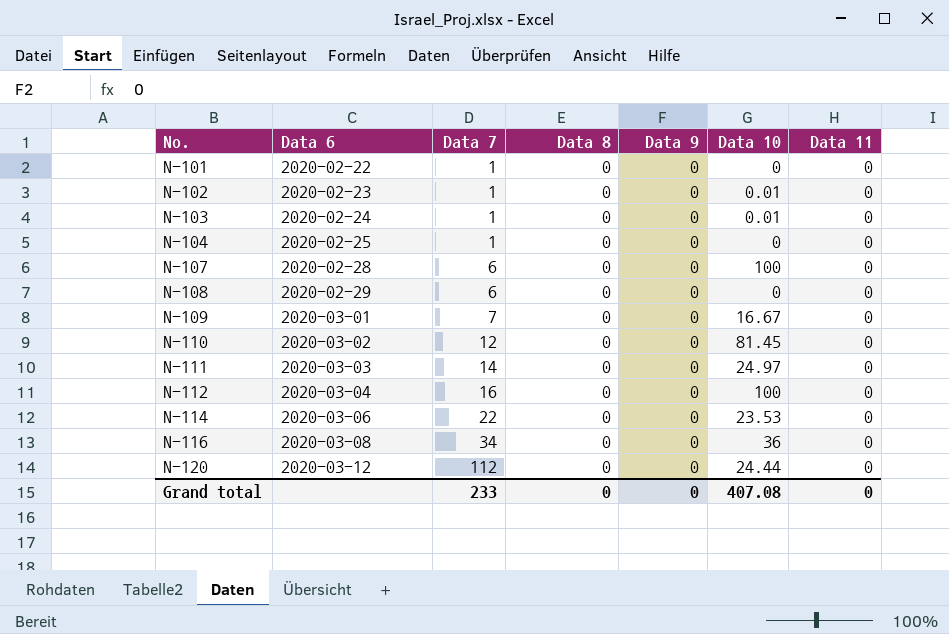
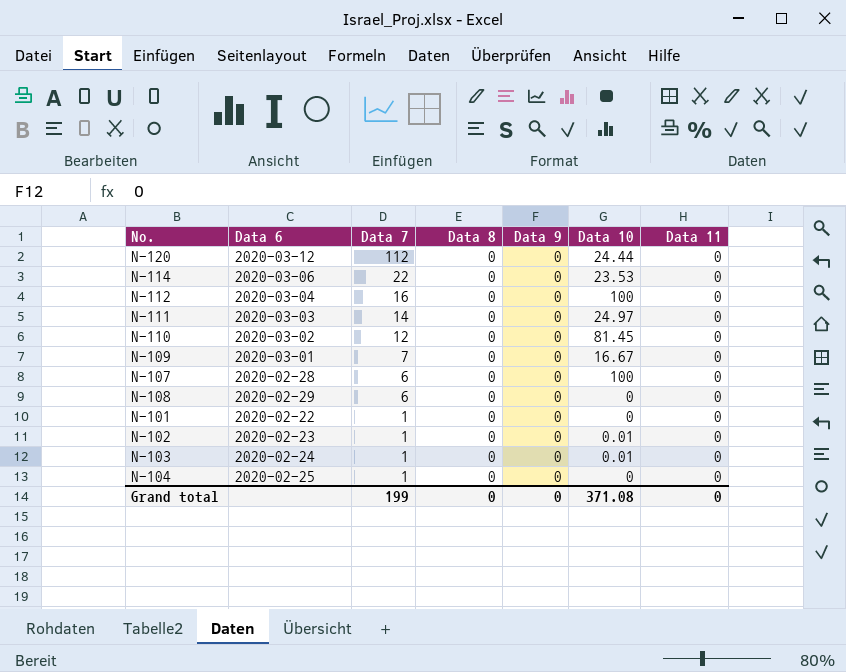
row order: No. ascending -> Data 7 descending
row N-116: 2020-03-08 | 34 | 0 | 0 | 36 | 0 -> none
Grand total | Data 7: 233 -> 199
Grand total | Data 10: 407.08 -> 371.08

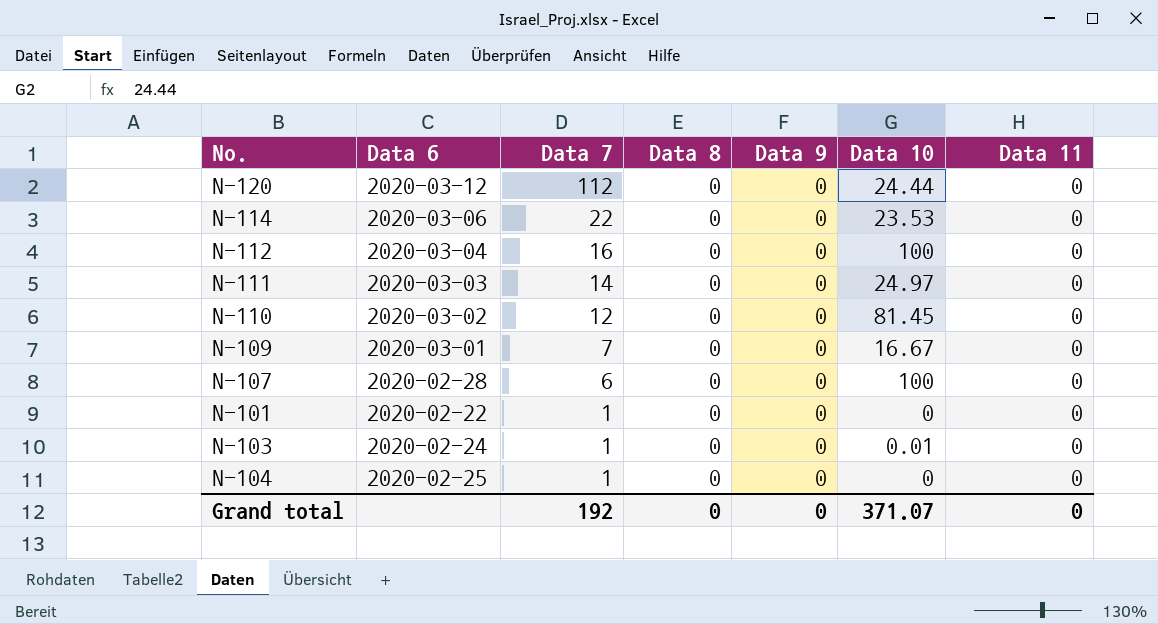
row N-108: 2020-02-29 | 6 | 0 | 0 | 0 | 0 -> none
row N-102: 2020-02-23 | 1 | 0 | 0 | 0.01 | 0 -> none
Grand total | Data 7: 199 -> 192
Grand total | Data 10: 371.08 -> 371.07

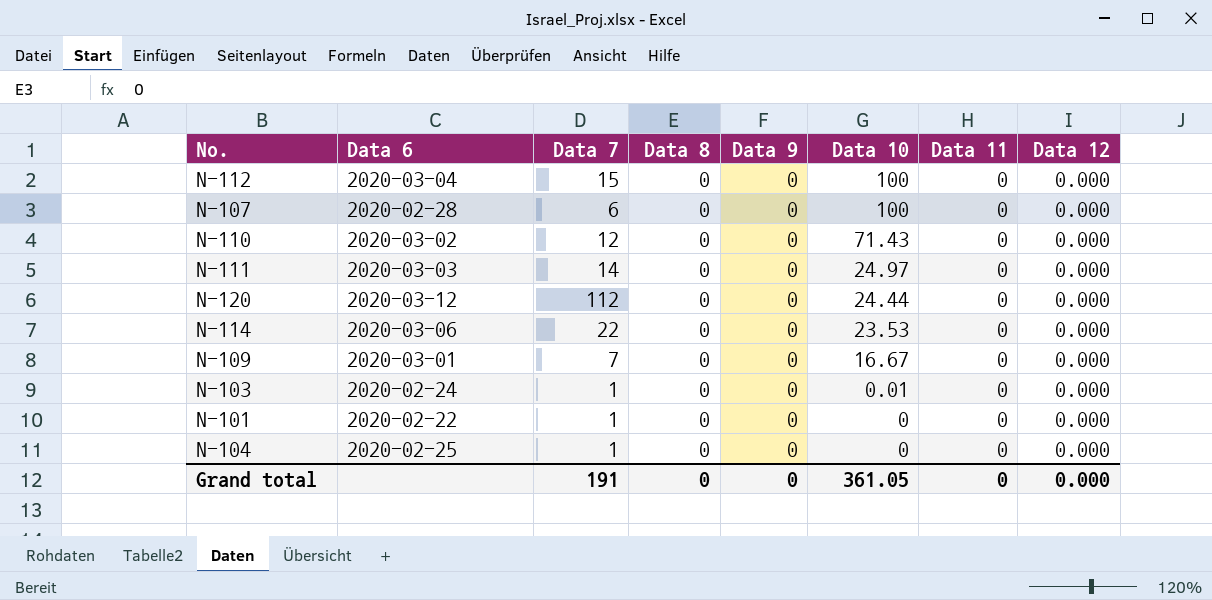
row order: Data 7 descending -> Data 10 descending
column Data 12 | position: none -> 8
N-112 | Data 7: 16 -> 15
N-110 | Data 10: 81.45 -> 71.43
Grand total | Data 7: 192 -> 191
Grand total | Data 10: 371.07 -> 361.05

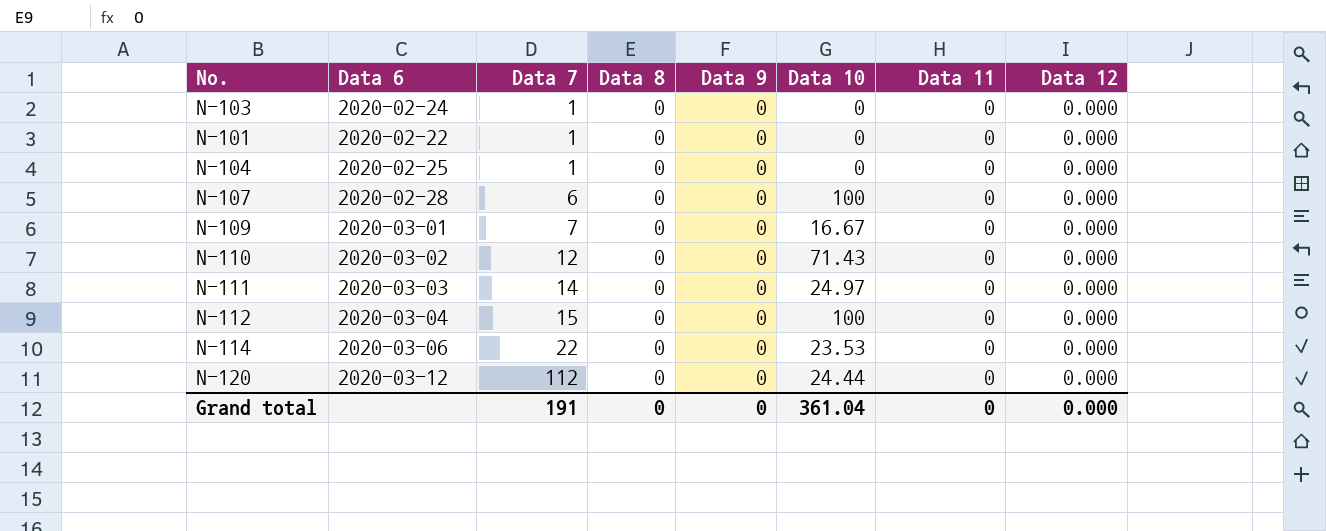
row order: Data 10 descending -> Data 7 ascending
N-103 | Data 10: 0.01 -> 0
Grand total | Data 10: 361.05 -> 361.04

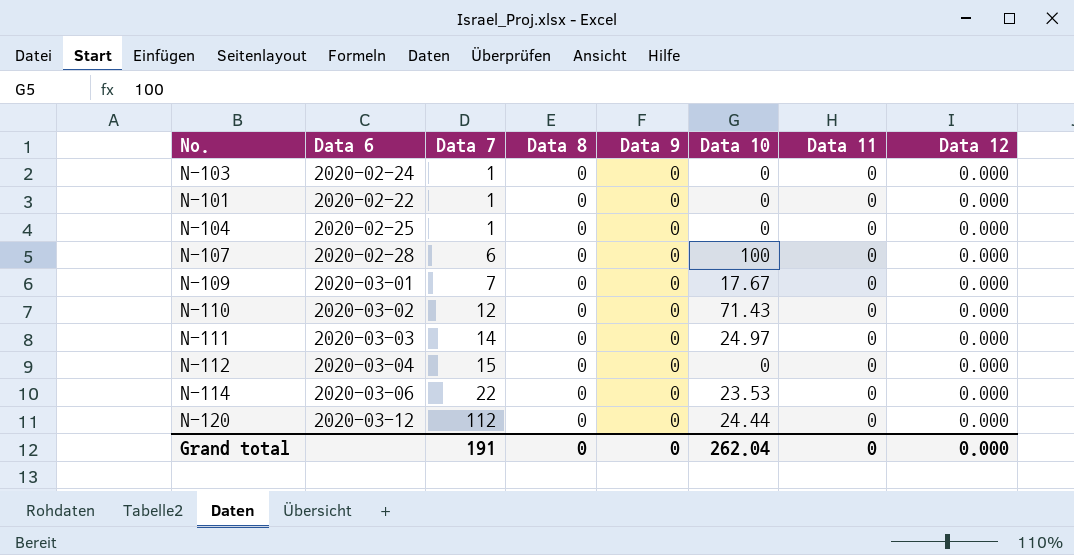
N-109 | Data 10: 16.67 -> 17.67
N-112 | Data 10: 100 -> 0
Grand total | Data 10: 361.04 -> 262.04

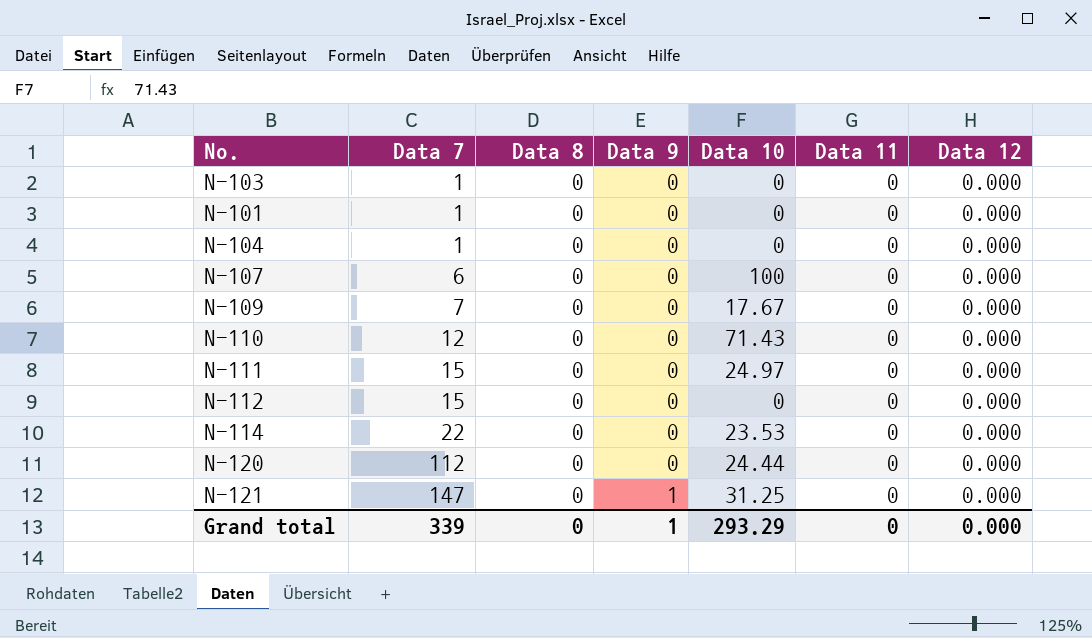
column Data 6 | position: 2 -> none
N-111 | Data 7: 14 -> 15
row N-121: none -> 147 | 0 | 1 | 31.25 | 0 | 0.000
Grand total | Data 7: 191 -> 339
Grand total | Data 9: 0 -> 1
Grand total | Data 10: 262.04 -> 293.29

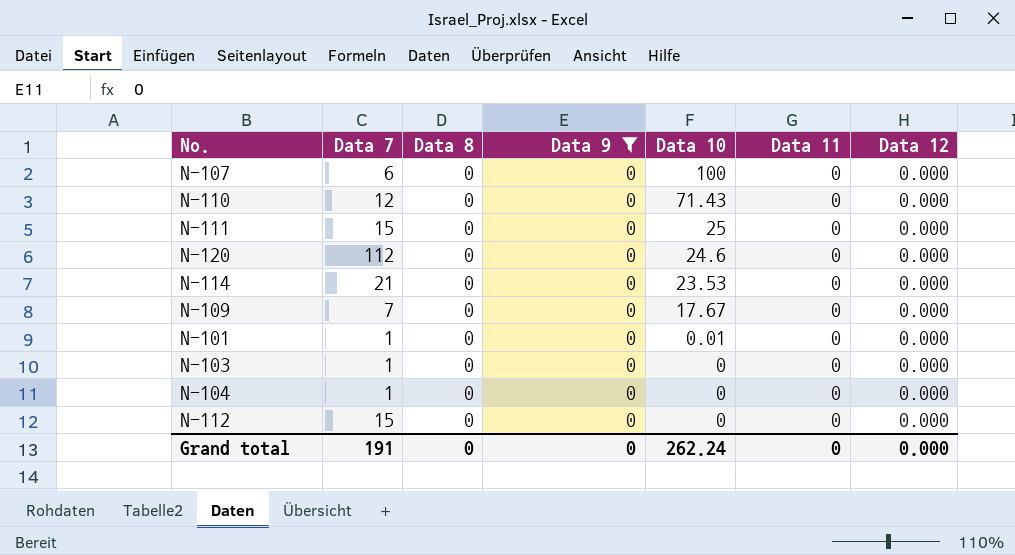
filter: none -> Data 9 = 0
row order: Data 7 ascending -> Data 10 descending
N-111 | Data 10: 24.97 -> 25
N-120 | Data 10: 24.44 -> 24.6
N-114 | Data 7: 22 -> 21
N-101 | Data 10: 0 -> 0.01
Grand total | Data 7: 339 -> 191
Grand total | Data 9: 1 -> 0
Grand total | Data 10: 293.29 -> 262.24

